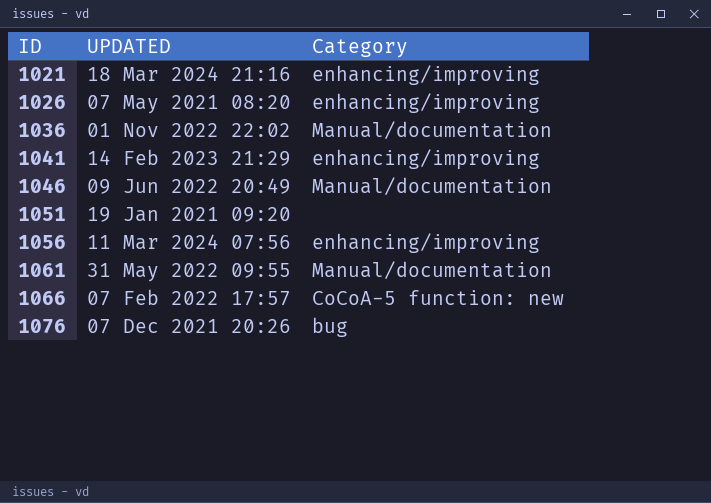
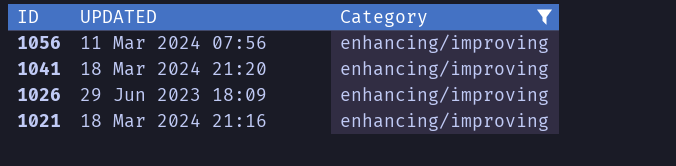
filter: none -> Category = enhancing/improving
row order: ID ascending -> ID descending
1041 | UPDATED: 14 Feb 2023 21:29 -> 18 Mar 2024 21:20
1026 | UPDATED: 07 May 2021 08:20 -> 29 Jun 2023 18:09

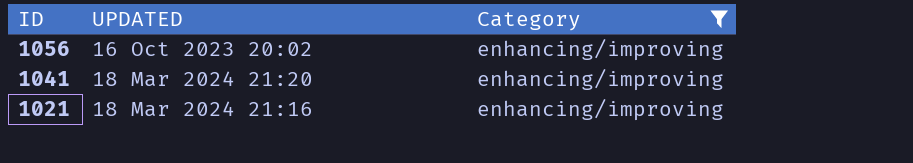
row 1026: 29 Jun 2023 18:09 | enhancing/improving -> none
1056 | UPDATED: 11 Mar 2024 07:56 -> 16 Oct 2023 20:02

